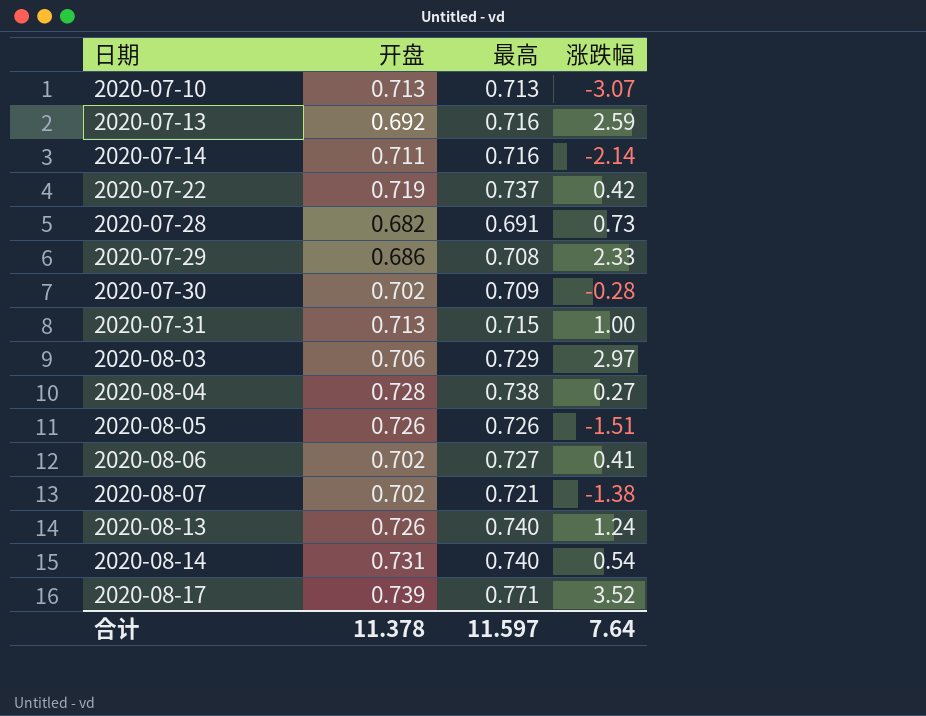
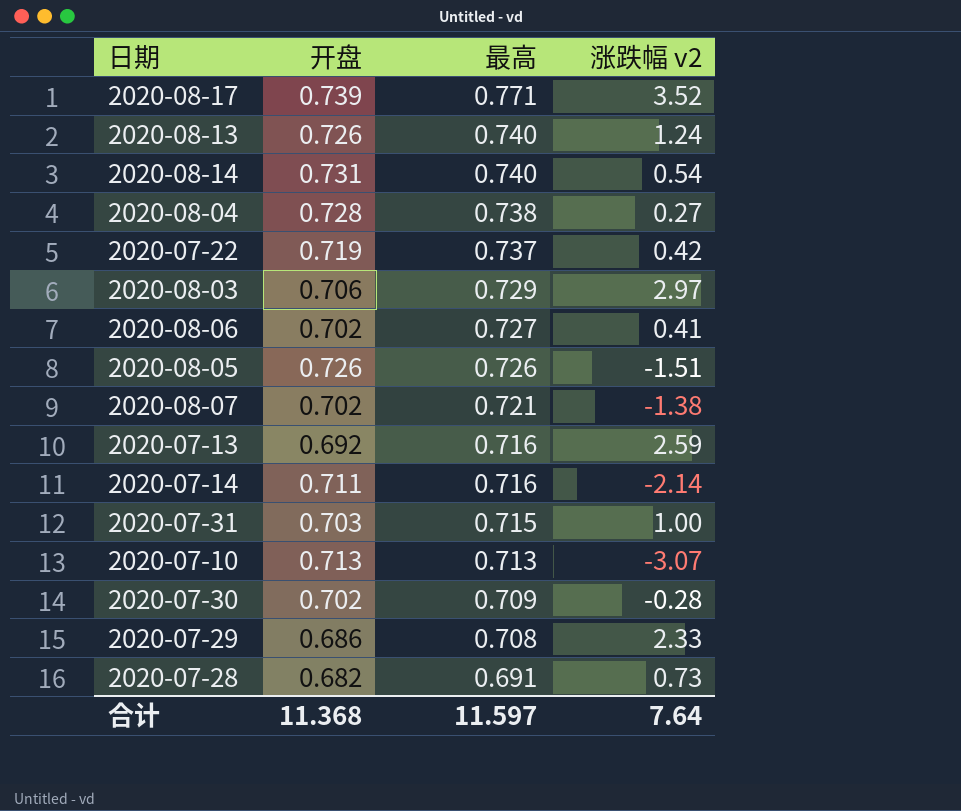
row order: 日期 ascending -> 最高 descending
column name: 涨跌幅 -> 涨跌幅 v2
2020-07-31 | 开盘: 0.713 -> 0.703
合计 | 开盘: 11.378 -> 11.368

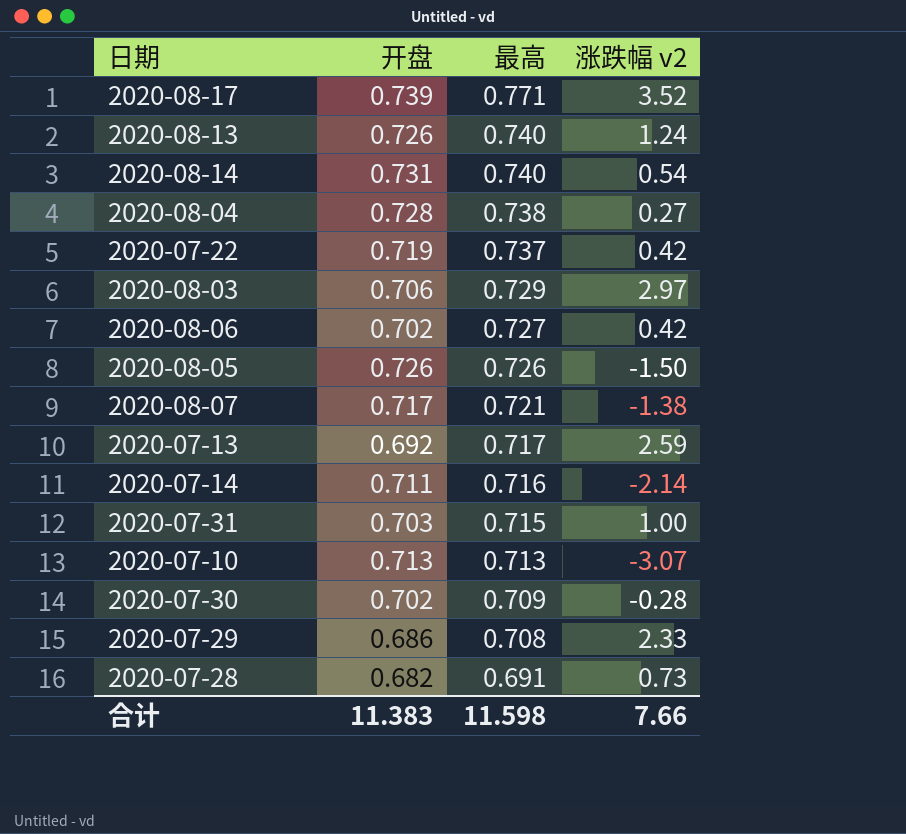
2020-08-06 | 涨跌幅 v2: 0.41 -> 0.42
2020-08-05 | 涨跌幅 v2: -1.51 -> -1.50
2020-08-07 | 开盘: 0.702 -> 0.717
2020-07-13 | 最高: 0.716 -> 0.717
合计 | 开盘: 11.368 -> 11.383
合计 | 最高: 11.597 -> 11.598
合计 | 涨跌幅 v2: 7.64 -> 7.66

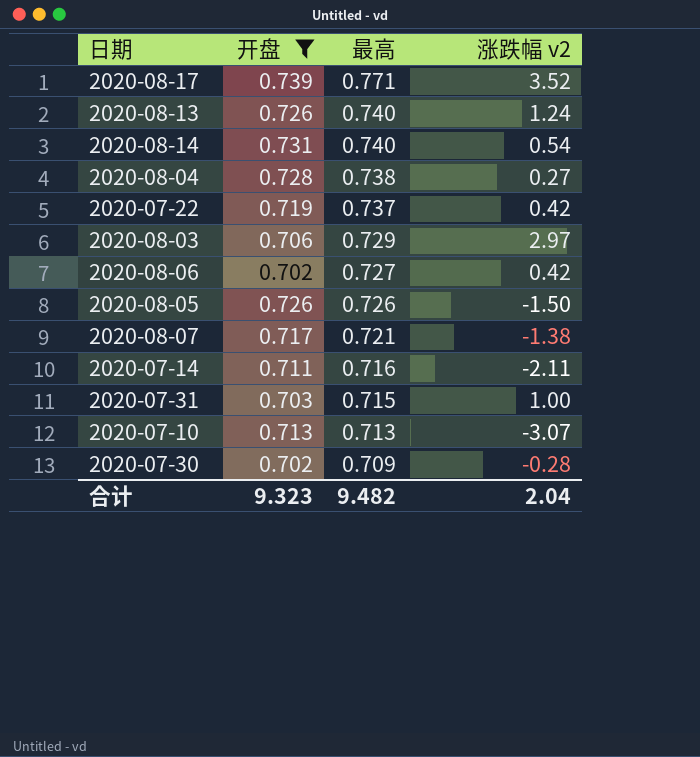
filter: none -> 开盘 >= 0.702
2020-07-14 | 涨跌幅 v2: -2.14 -> -2.11
合计 | 开盘: 11.383 -> 9.323
合计 | 最高: 11.598 -> 9.482
合计 | 涨跌幅 v2: 7.66 -> 2.04

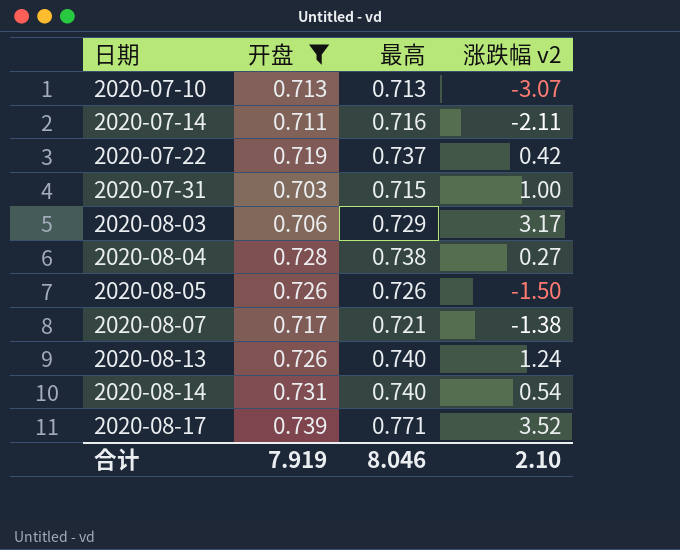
row order: 最高 descending -> 日期 ascending
row 2020-08-06: 0.702 | 0.727 | 0.42 -> none
row 2020-07-30: 0.702 | 0.709 | -0.28 -> none
2020-08-03 | 涨跌幅 v2: 2.97 -> 3.17
合计 | 开盘: 9.323 -> 7.919
合计 | 最高: 9.482 -> 8.046
合计 | 涨跌幅 v2: 2.04 -> 2.10

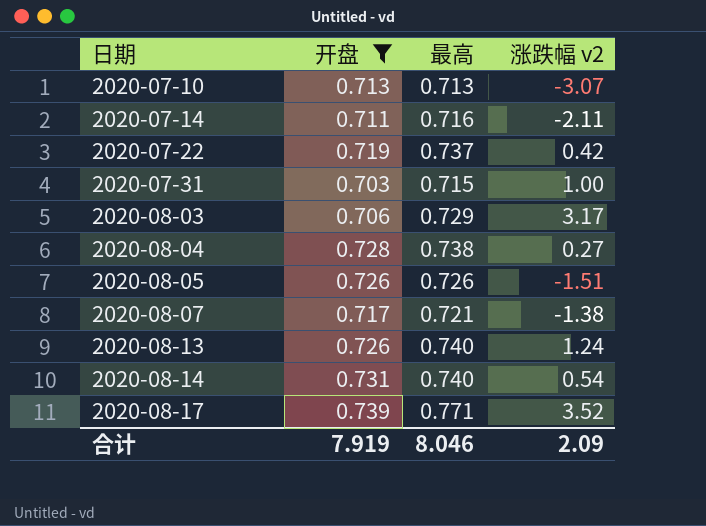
2020-08-05 | 涨跌幅 v2: -1.50 -> -1.51
合计 | 涨跌幅 v2: 2.10 -> 2.09

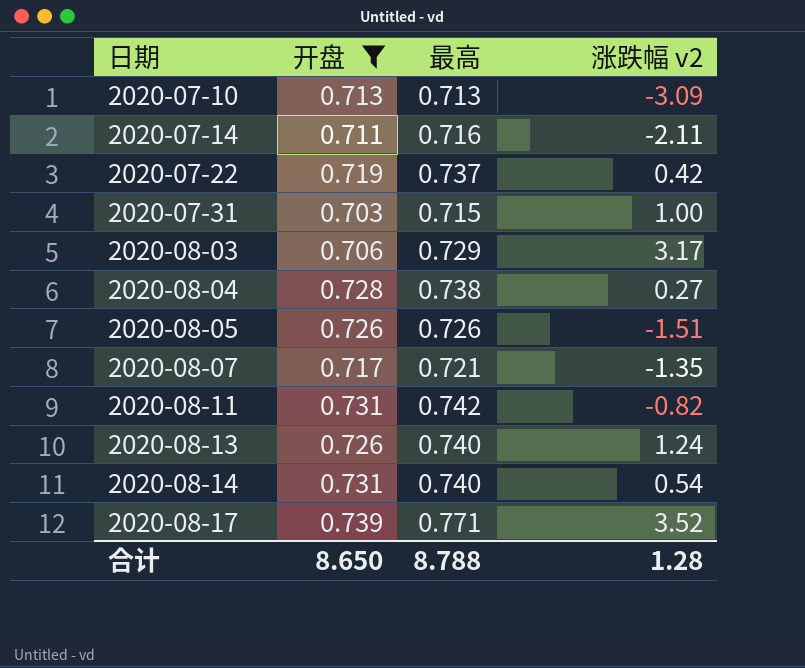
2020-07-10 | 涨跌幅 v2: -3.07 -> -3.09
2020-08-07 | 涨跌幅 v2: -1.38 -> -1.35
row 2020-08-11: none -> 0.731 | 0.742 | -0.82
合计 | 开盘: 7.919 -> 8.650
合计 | 最高: 8.046 -> 8.788
合计 | 涨跌幅 v2: 2.09 -> 1.28

